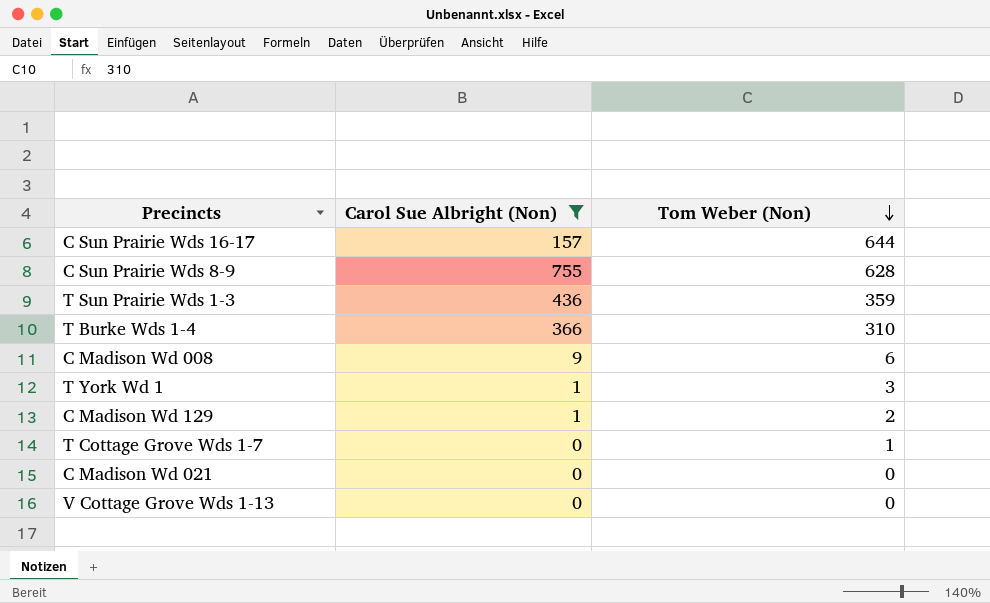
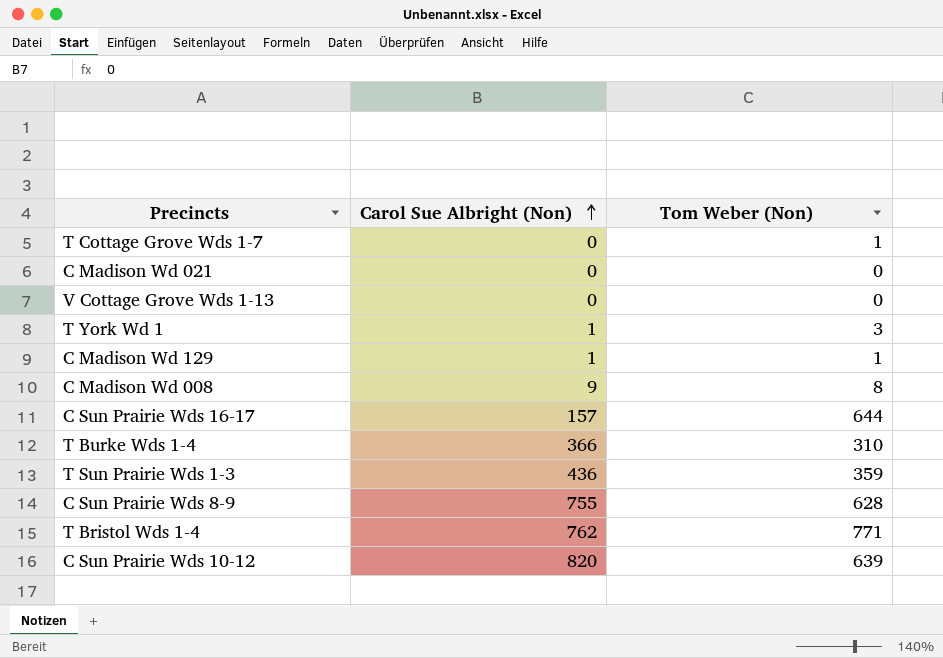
filter: Carol Sue Albright (Non) <= 755 -> none
row order: Tom Weber (Non) descending -> Carol Sue Albright (Non) ascending
C Madison Wd 129 | Tom Weber (Non): 2 -> 1
C Madison Wd 008 | Tom Weber (Non): 6 -> 8

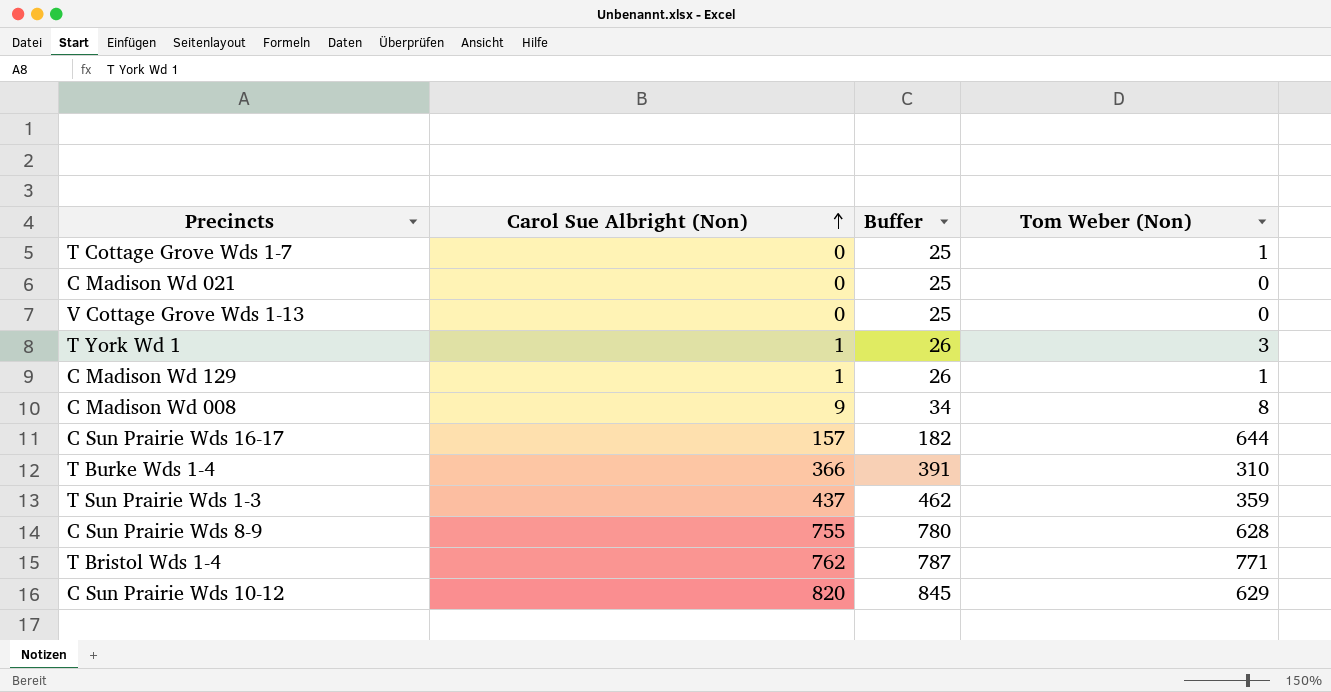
column Buffer | formula: none -> [Carol Sue Albright (Non)] + 25
T Sun Prairie Wds 1-3 | Carol Sue Albright (Non): 436 -> 437
C Sun Prairie Wds 10-12 | Tom Weber (Non): 639 -> 629

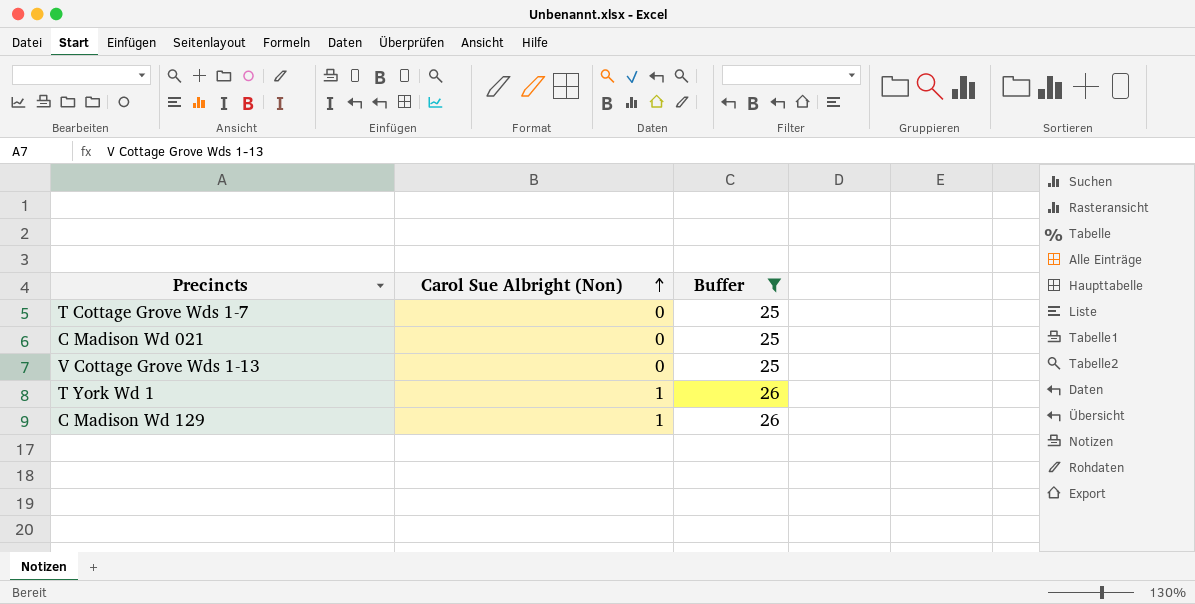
filter: none -> Buffer <= 26
column Tom Weber (Non) | position: 4 -> none

